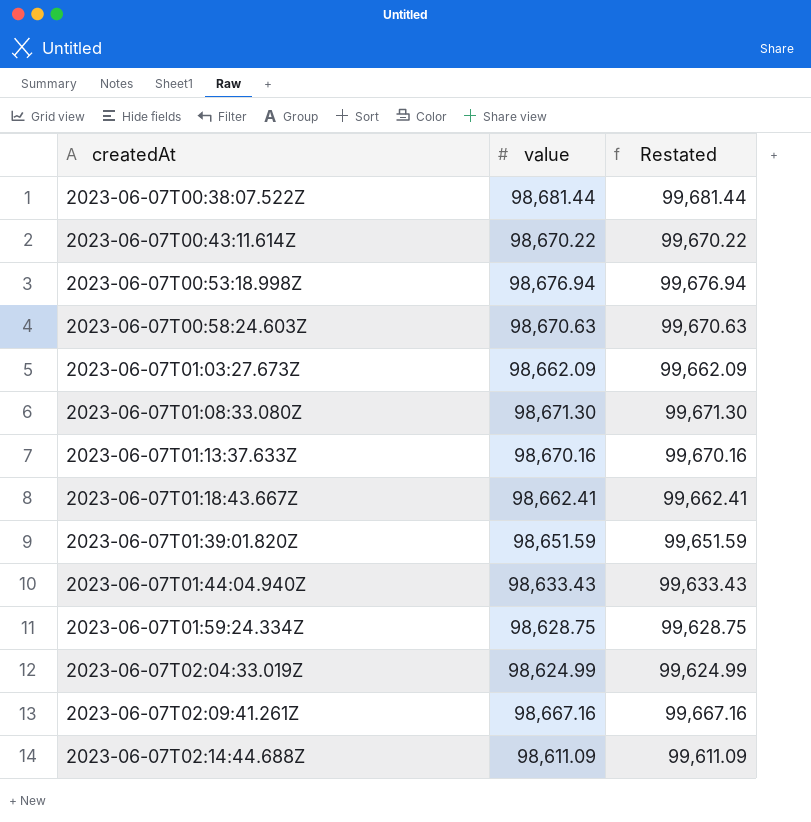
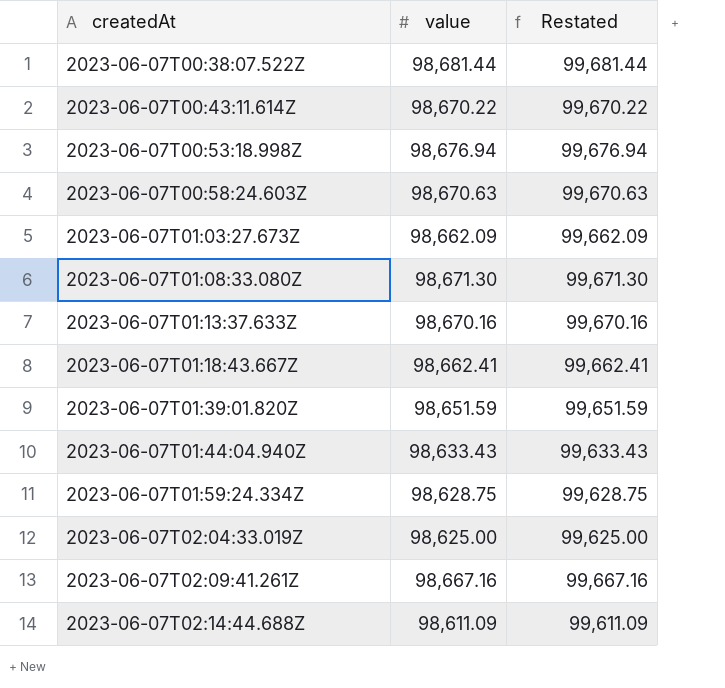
2023-06-07T02:04:33.019Z | value: 98,624.99 -> 98,625.00
2023-06-07T02:04:33.019Z | Restated: 99,624.99 -> 99,625.00

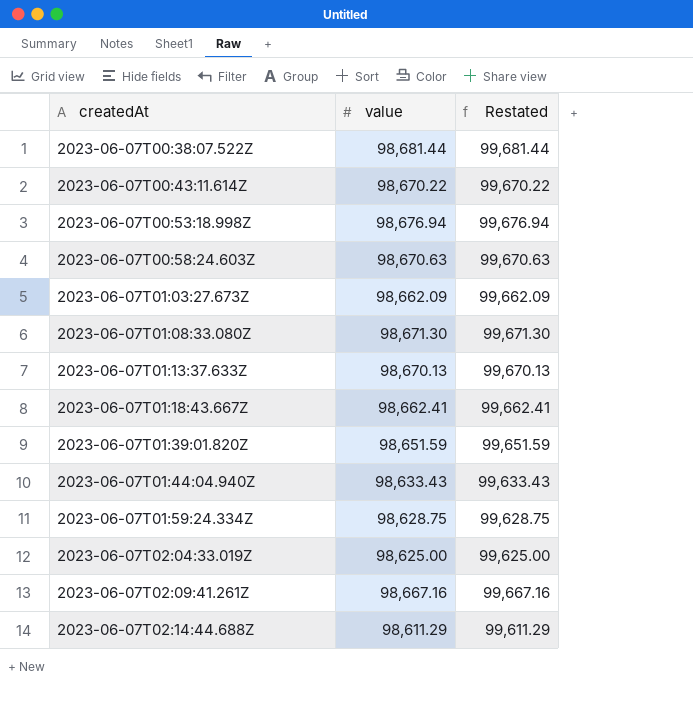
2023-06-07T01:13:37.633Z | value: 98,670.16 -> 98,670.13
2023-06-07T01:13:37.633Z | Restated: 99,670.16 -> 99,670.13
2023-06-07T02:14:44.688Z | value: 98,611.09 -> 98,611.29
2023-06-07T02:14:44.688Z | Restated: 99,611.09 -> 99,611.29

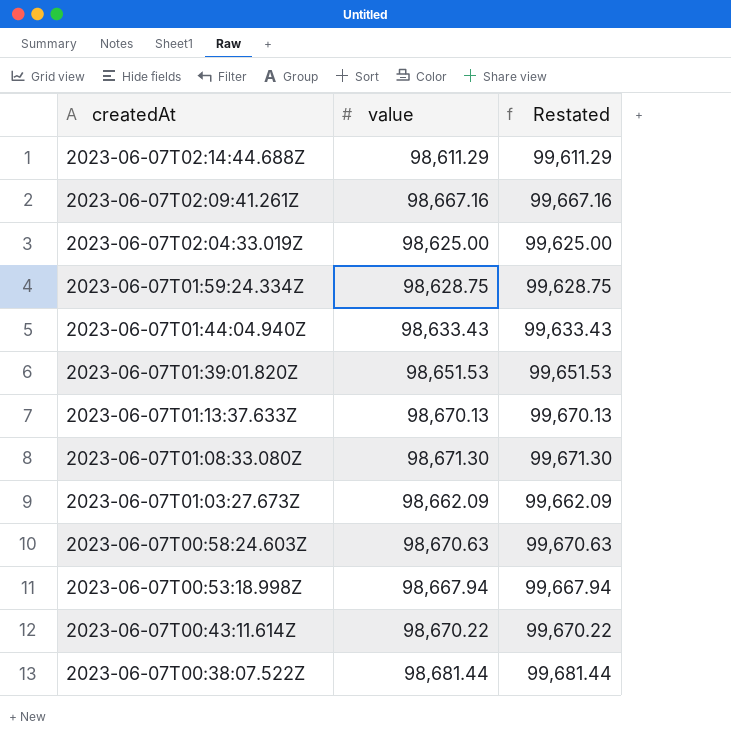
row order: createdAt ascending -> createdAt descending
row 2023-06-07T01:18:43.667Z: 98,662.41 | 99,662.41 -> none
2023-06-07T01:39:01.820Z | value: 98,651.59 -> 98,651.53
2023-06-07T01:39:01.820Z | Restated: 99,651.59 -> 99,651.53
2023-06-07T00:53:18.998Z | value: 98,676.94 -> 98,667.94
2023-06-07T00:53:18.998Z | Restated: 99,676.94 -> 99,667.94

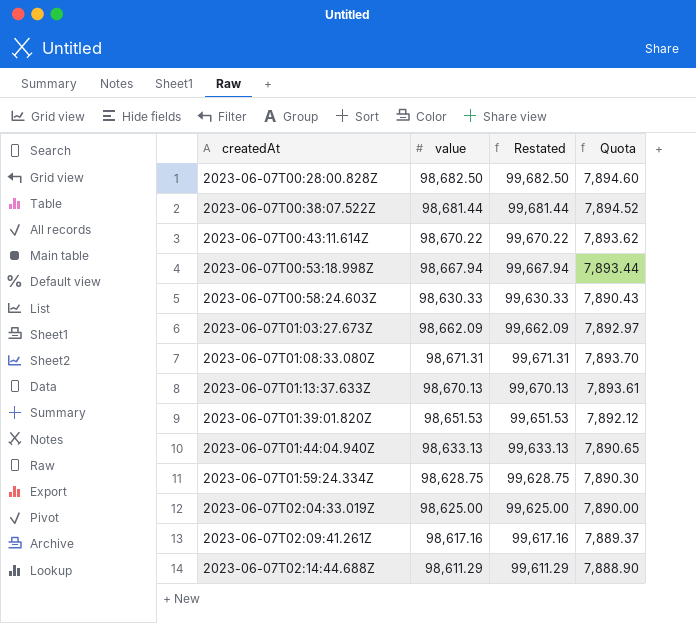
row order: createdAt descending -> createdAt ascending
column Quota | formula: none -> [value] * 0.08
row 2023-06-07T00:28:00.828Z: none -> 98,682.50 | 99,682.50 | 7,894.60
2023-06-07T00:58:24.603Z | value: 98,670.63 -> 98,630.33
2023-06-07T00:58:24.603Z | Restated: 99,670.63 -> 99,630.33
2023-06-07T01:08:33.080Z | value: 98,671.30 -> 98,671.31
2023-06-07T01:08:33.080Z | Restated: 99,671.30 -> 99,671.31
2023-06-07T01:44:04.940Z | value: 98,633.43 -> 98,633.13
2023-06-07T01:44:04.940Z | Restated: 99,633.43 -> 99,633.13
2023-06-07T02:09:41.261Z | value: 98,667.16 -> 98,617.16
2023-06-07T02:09:41.261Z | Restated: 99,667.16 -> 99,617.16

